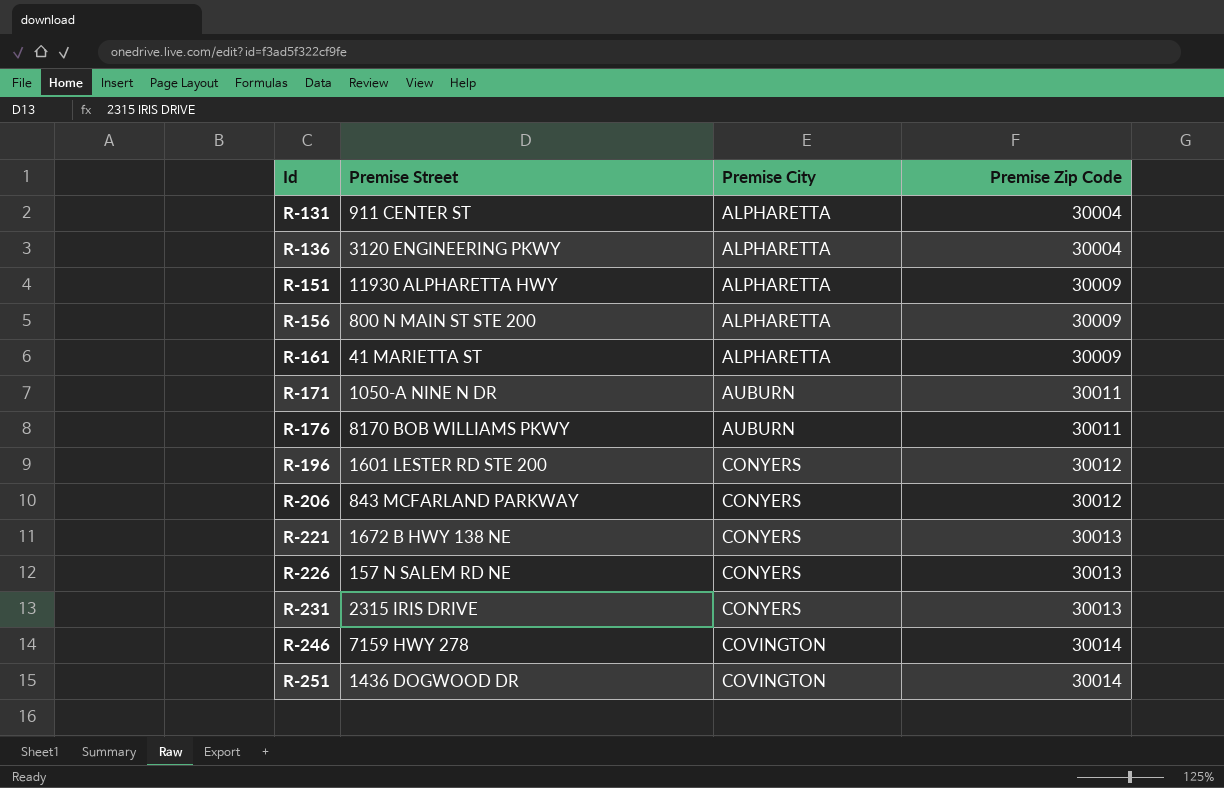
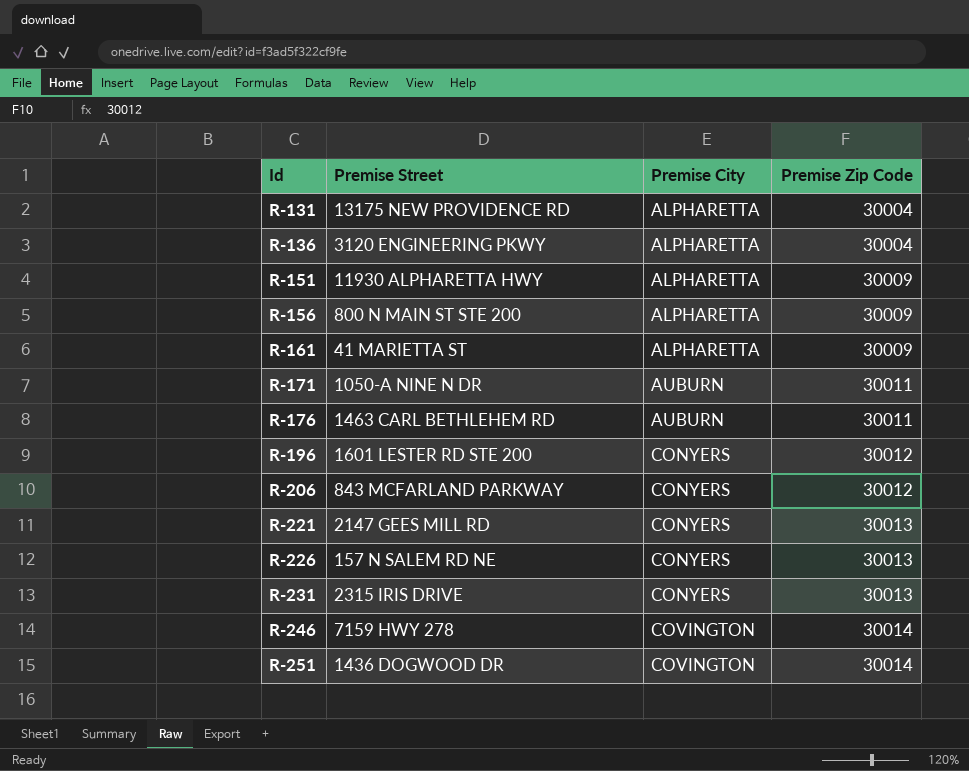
R-131 | Premise Street: 911 CENTER ST -> 13175 NEW PROVIDENCE RD
R-176 | Premise Street: 8170 BOB WILLIAMS PKWY -> 1463 CARL BETHLEHEM RD
R-221 | Premise Street: 1672 B HWY 138 NE -> 2147 GEES MILL RD

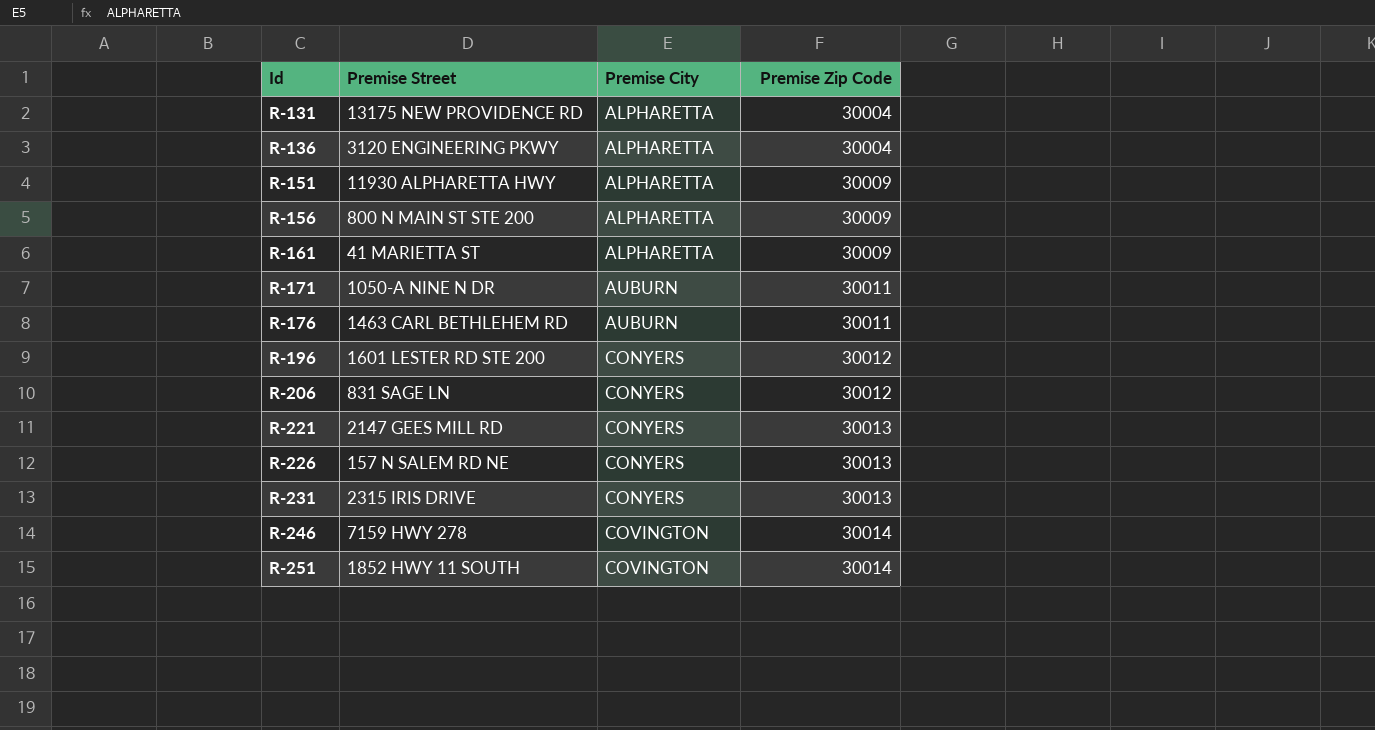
R-206 | Premise Street: 843 MCFARLAND PARKWAY -> 831 SAGE LN
R-251 | Premise Street: 1436 DOGWOOD DR -> 1852 HWY 11 SOUTH

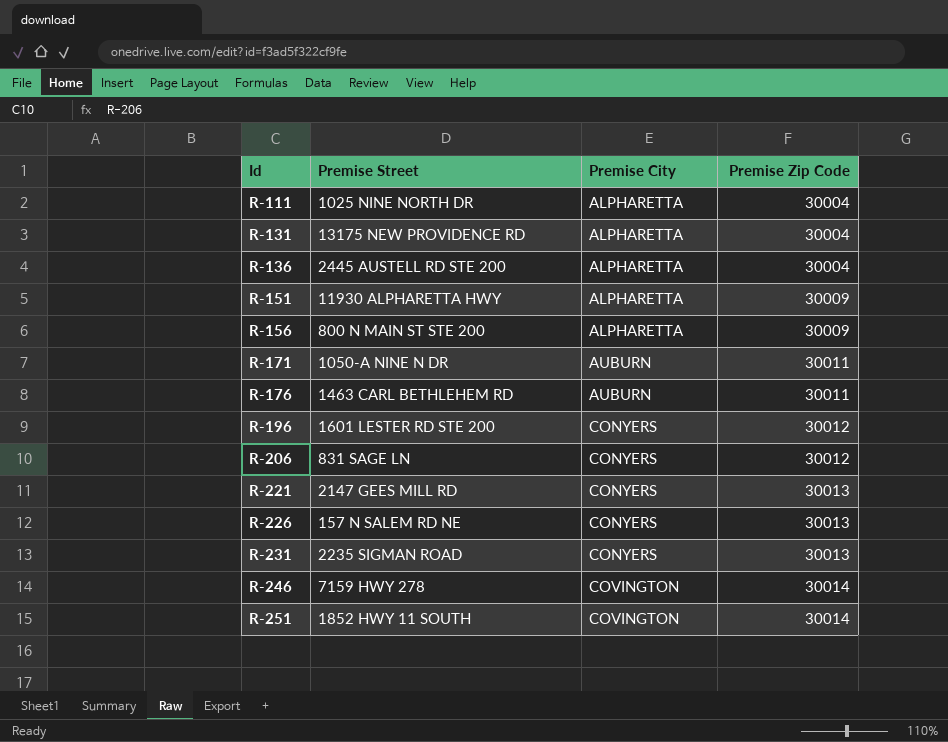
row R-161: 41 MARIETTA ST | ALPHARETTA | 30009 -> none
row R-111: none -> 1025 NINE NORTH DR | ALPHARETTA | 30004
R-136 | Premise Street: 3120 ENGINEERING PKWY -> 2445 AUSTELL RD STE 200
R-231 | Premise Street: 2315 IRIS DRIVE -> 2235 SIGMAN ROAD

